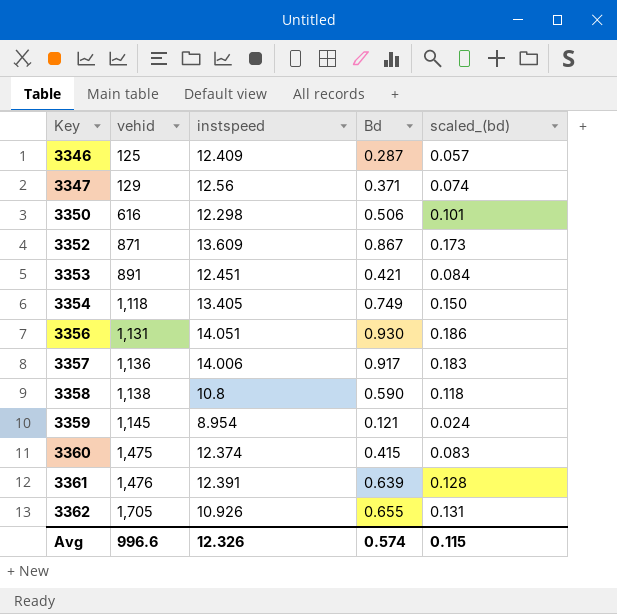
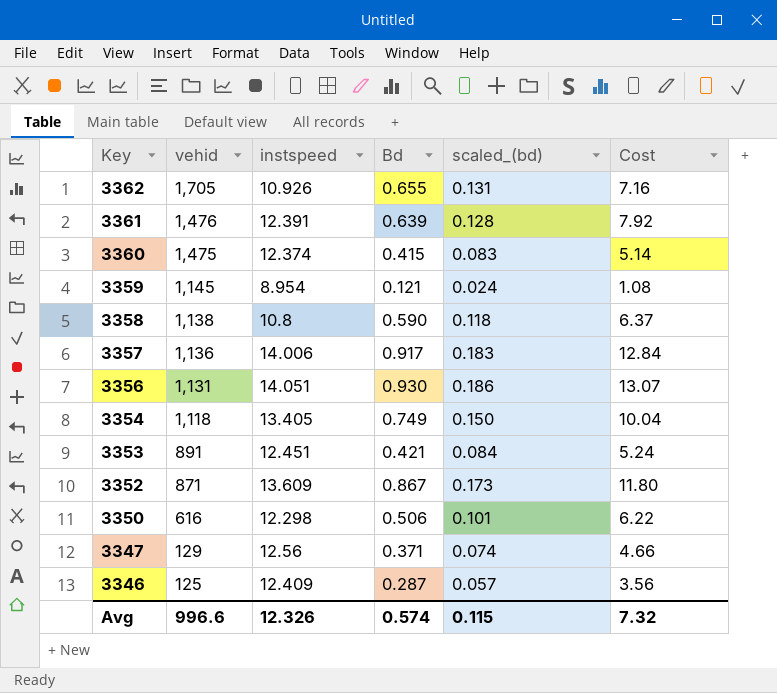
row order: Key ascending -> Key descending
column Cost | formula: none -> [instspeed] * [Bd]

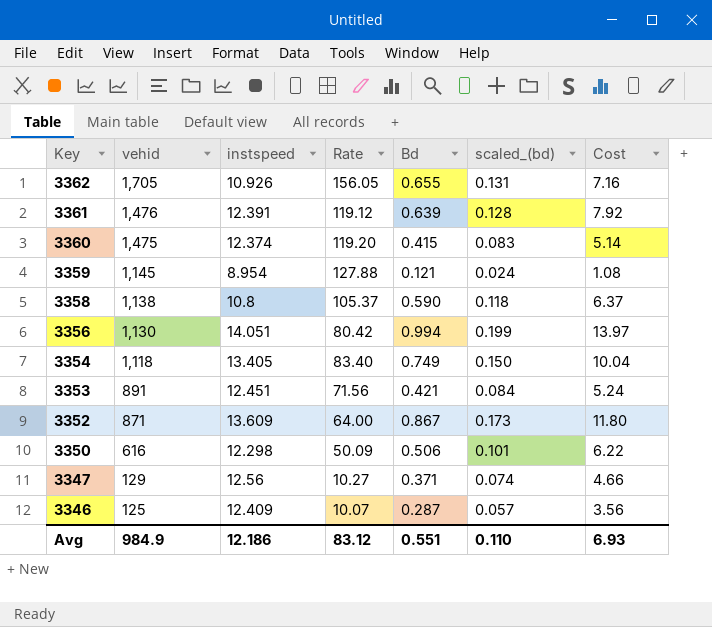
column Rate | formula: none -> [vehid] / [instspeed]
row 3357: 1,136 | 14.006 | 0.917 | 0.183 | 12.84 -> none
3356 | vehid: 1,131 -> 1,130
3356 | Bd: 0.930 -> 0.994
3356 | scaled_(bd): 0.186 -> 0.199
3356 | Cost: 13.07 -> 13.97
Avg | vehid: 996.6 -> 984.9
Avg | instspeed: 12.326 -> 12.186
Avg | Bd: 0.574 -> 0.551
Avg | scaled_(bd): 0.115 -> 0.110
Avg | Cost: 7.32 -> 6.93

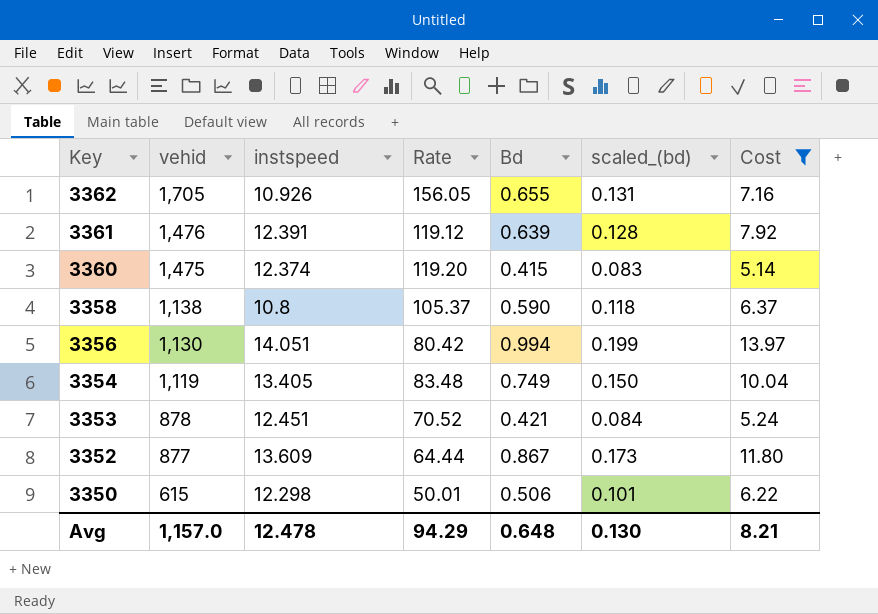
filter: none -> Cost >= 5.14
3354 | vehid: 1,118 -> 1,119
3354 | Rate: 83.40 -> 83.48
3353 | vehid: 891 -> 878
3353 | Rate: 71.56 -> 70.52
3352 | vehid: 871 -> 877
3352 | Rate: 64.00 -> 64.44
3350 | vehid: 616 -> 615
3350 | Rate: 50.09 -> 50.01
Avg | vehid: 984.9 -> 1,157.0
Avg | instspeed: 12.186 -> 12.478
Avg | Rate: 83.12 -> 94.29
Avg | Bd: 0.551 -> 0.648
Avg | scaled_(bd): 0.110 -> 0.130
Avg | Cost: 6.93 -> 8.21

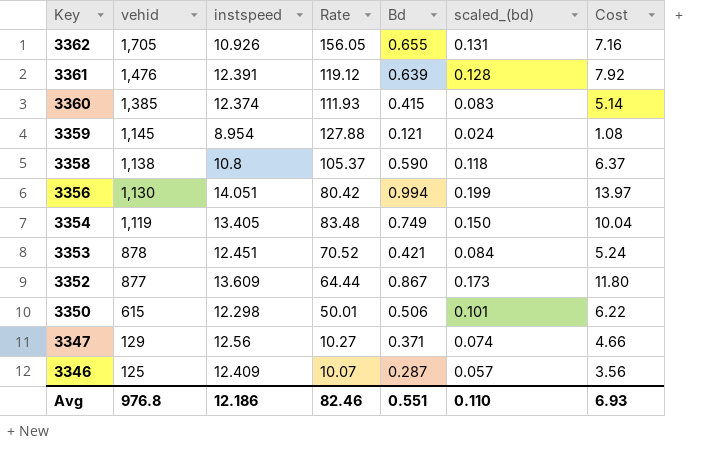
filter: Cost >= 5.14 -> none
3360 | vehid: 1,475 -> 1,385
3360 | Rate: 119.20 -> 111.93
Avg | vehid: 1,157.0 -> 976.8
Avg | instspeed: 12.478 -> 12.186
Avg | Rate: 94.29 -> 82.46
Avg | Bd: 0.648 -> 0.551
Avg | scaled_(bd): 0.130 -> 0.110
Avg | Cost: 8.21 -> 6.93

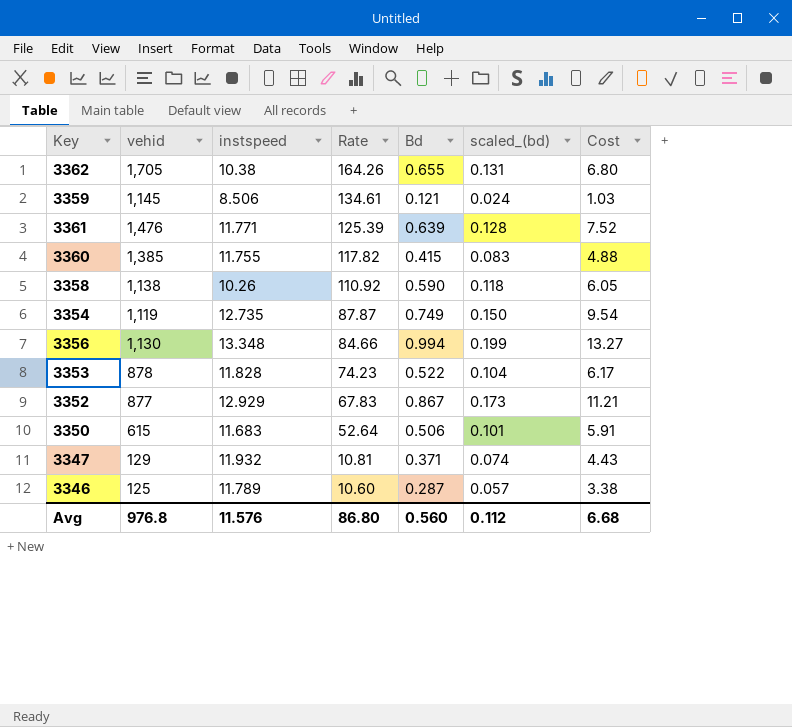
row order: Key descending -> Rate descending
3362 | instspeed: 10.926 -> 10.38
3362 | Rate: 156.05 -> 164.26
3362 | Cost: 7.16 -> 6.80
3359 | instspeed: 8.954 -> 8.506
3359 | Rate: 127.88 -> 134.61
3359 | Cost: 1.08 -> 1.03
3361 | instspeed: 12.391 -> 11.771
3361 | Rate: 119.12 -> 125.39
3361 | Cost: 7.92 -> 7.52
3360 | instspeed: 12.374 -> 11.755
3360 | Rate: 111.93 -> 117.82
3360 | Cost: 5.14 -> 4.88
3358 | instspeed: 10.8 -> 10.26
3358 | Rate: 105.37 -> 110.92
3358 | Cost: 6.37 -> 6.05
3354 | instspeed: 13.405 -> 12.735
3354 | Rate: 83.48 -> 87.87
3354 | Cost: 10.04 -> 9.54
3356 | instspeed: 14.051 -> 13.348
3356 | Rate: 80.42 -> 84.66
3356 | Cost: 13.97 -> 13.27
3353 | instspeed: 12.451 -> 11.828
3353 | Rate: 70.52 -> 74.23
3353 | Bd: 0.421 -> 0.522
3353 | scaled_(bd): 0.084 -> 0.104
3353 | Cost: 5.24 -> 6.17
3352 | instspeed: 13.609 -> 12.929
3352 | Rate: 64.44 -> 67.83
3352 | Cost: 11.80 -> 11.21
3350 | instspeed: 12.298 -> 11.683
3350 | Rate: 50.01 -> 52.64
3350 | Cost: 6.22 -> 5.91
3347 | instspeed: 12.56 -> 11.932
3347 | Rate: 10.27 -> 10.81
3347 | Cost: 4.66 -> 4.43
3346 | instspeed: 12.409 -> 11.789
3346 | Rate: 10.07 -> 10.60
3346 | Cost: 3.56 -> 3.38
Avg | instspeed: 12.186 -> 11.576
Avg | Rate: 82.46 -> 86.80
Avg | Bd: 0.551 -> 0.560
Avg | scaled_(bd): 0.110 -> 0.112
Avg | Cost: 6.93 -> 6.68

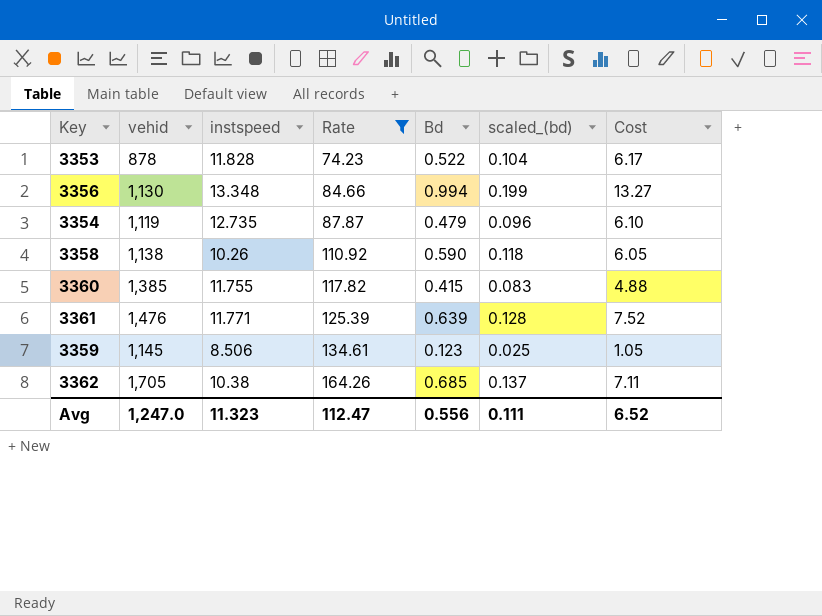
filter: none -> Rate >= 74.23
row order: Rate descending -> Rate ascending
3354 | Bd: 0.749 -> 0.479
3354 | scaled_(bd): 0.150 -> 0.096
3354 | Cost: 9.54 -> 6.10
3359 | Bd: 0.121 -> 0.123
3359 | scaled_(bd): 0.024 -> 0.025
3359 | Cost: 1.03 -> 1.05
3362 | Bd: 0.655 -> 0.685
3362 | scaled_(bd): 0.131 -> 0.137
3362 | Cost: 6.80 -> 7.11
Avg | vehid: 976.8 -> 1,247.0
Avg | instspeed: 11.576 -> 11.323
Avg | Rate: 86.80 -> 112.47
Avg | Bd: 0.560 -> 0.556
Avg | scaled_(bd): 0.112 -> 0.111
Avg | Cost: 6.68 -> 6.52

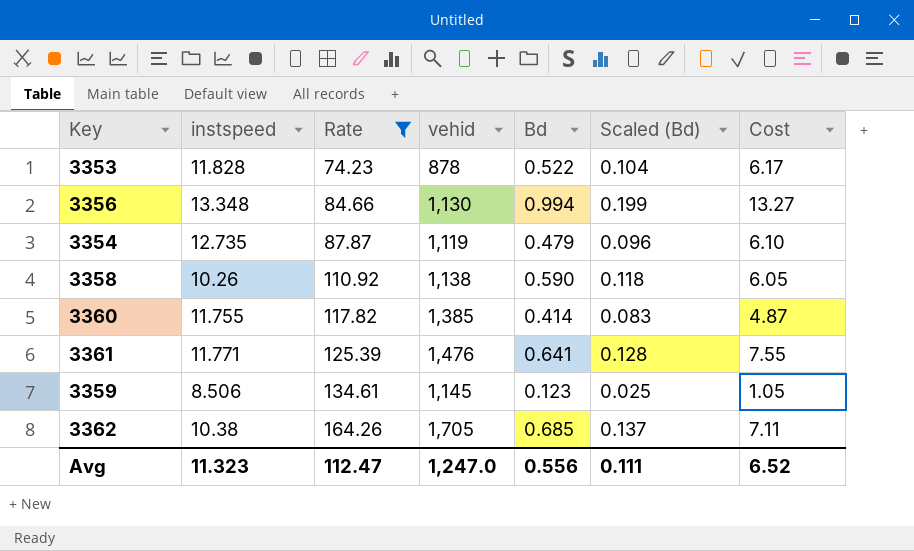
column vehid | position: 2 -> 4
column name: scaled_(bd) -> Scaled (Bd)
3360 | Bd: 0.415 -> 0.414
3360 | Cost: 4.88 -> 4.87
3361 | Bd: 0.639 -> 0.641
3361 | Cost: 7.52 -> 7.55

